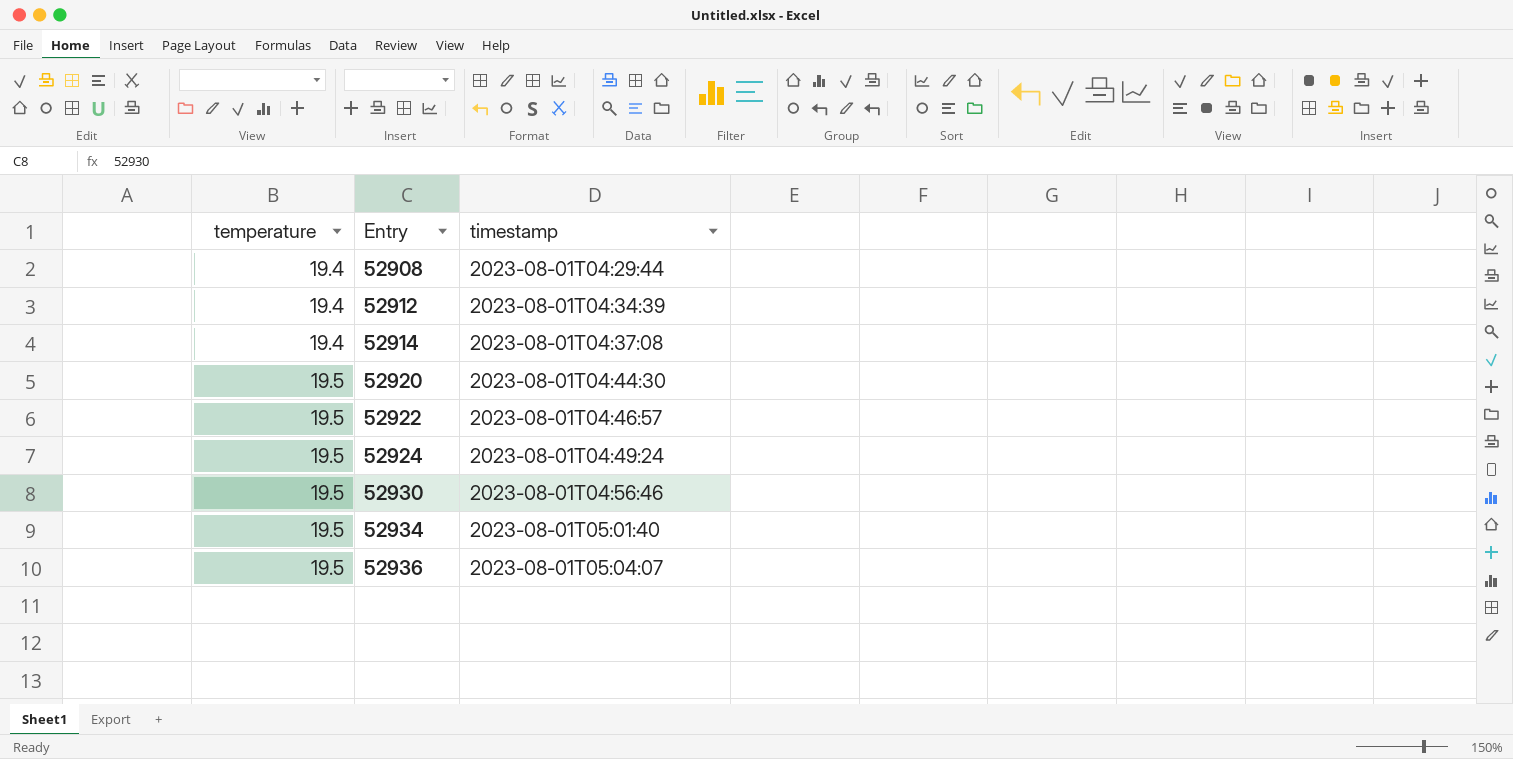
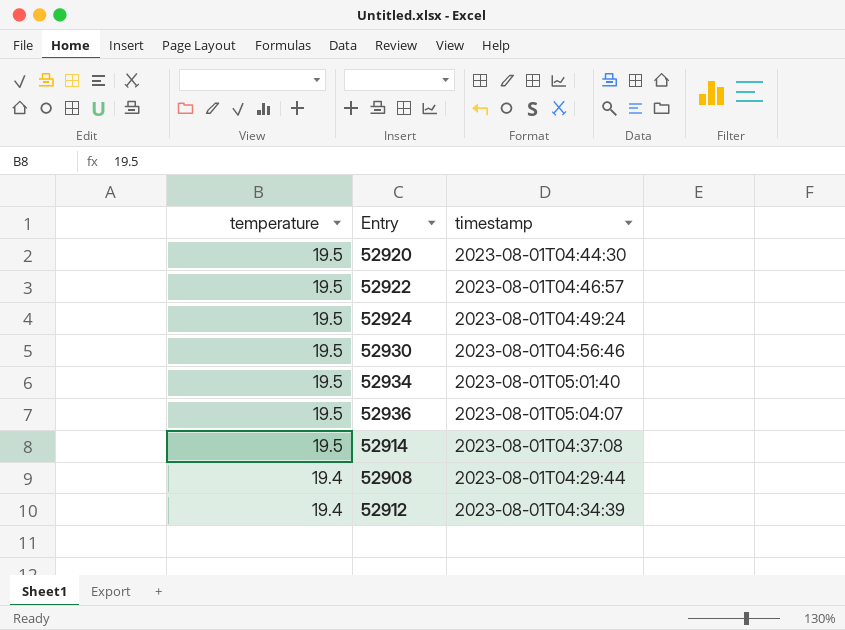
row order: temperature ascending -> temperature descending
52914 | temperature: 19.4 -> 19.5

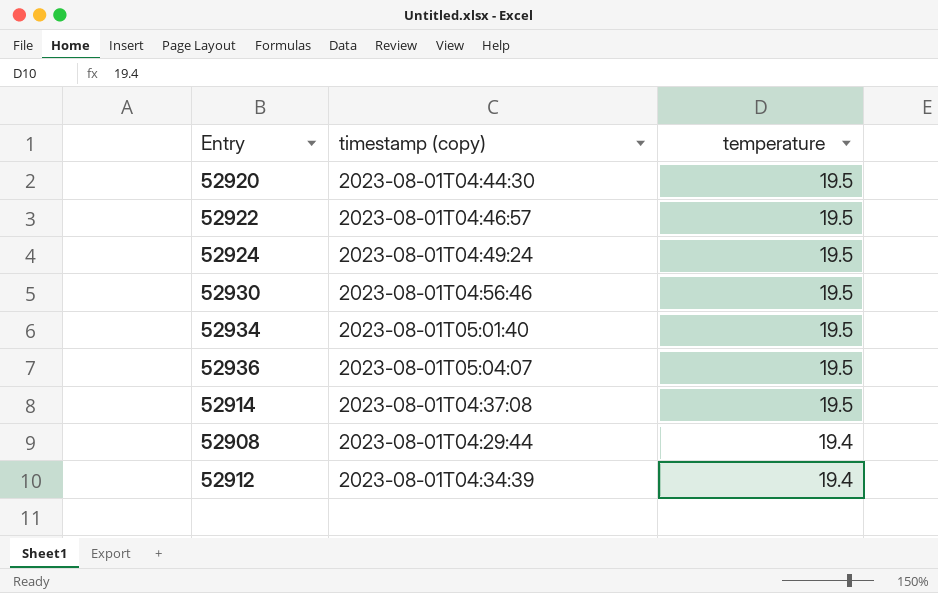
column name: timestamp -> timestamp (copy)
column temperature | position: 1 -> 3

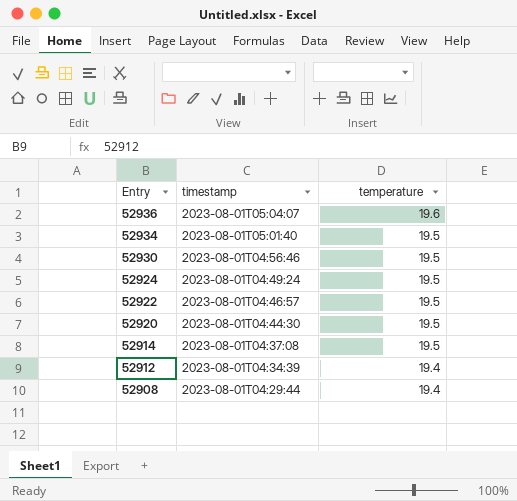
row order: temperature descending -> Entry descending
column name: timestamp (copy) -> timestamp
52936 | temperature: 19.5 -> 19.6

